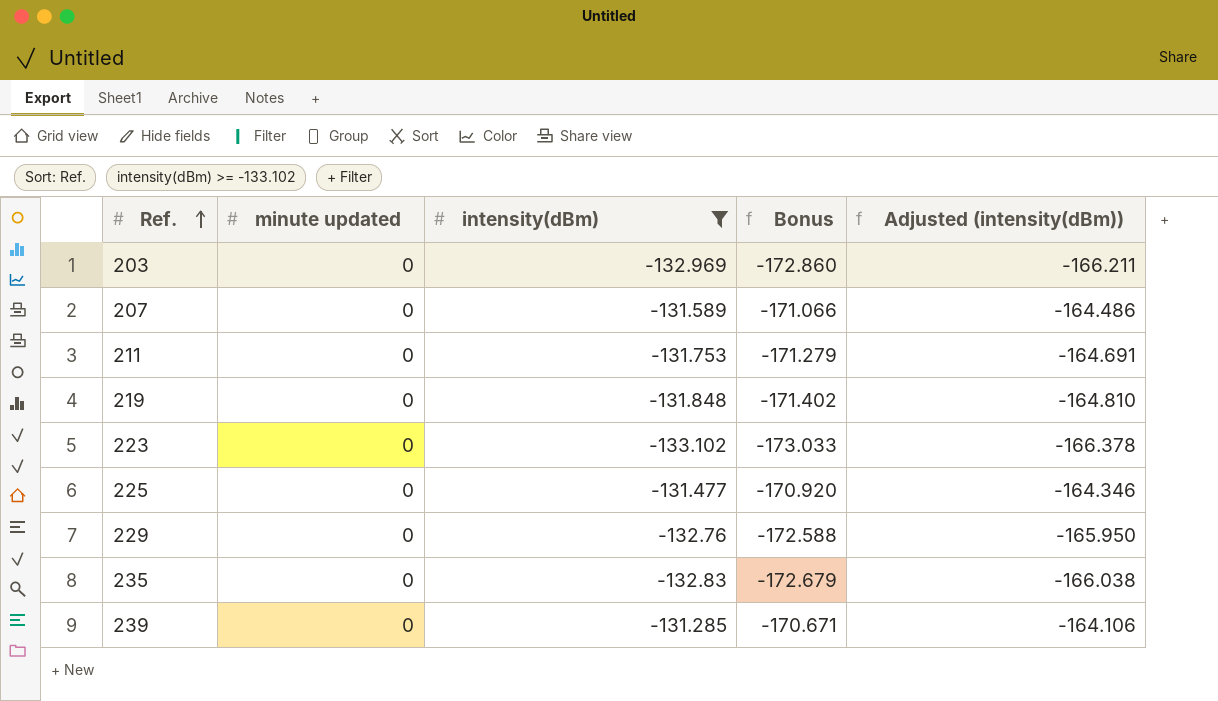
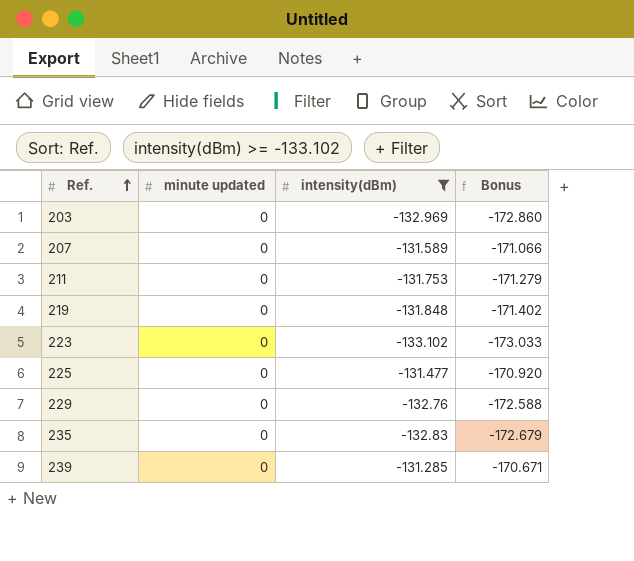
column Adjusted (intensity(dBm)) | formula: [intensity(dBm)] * 1.25 -> none

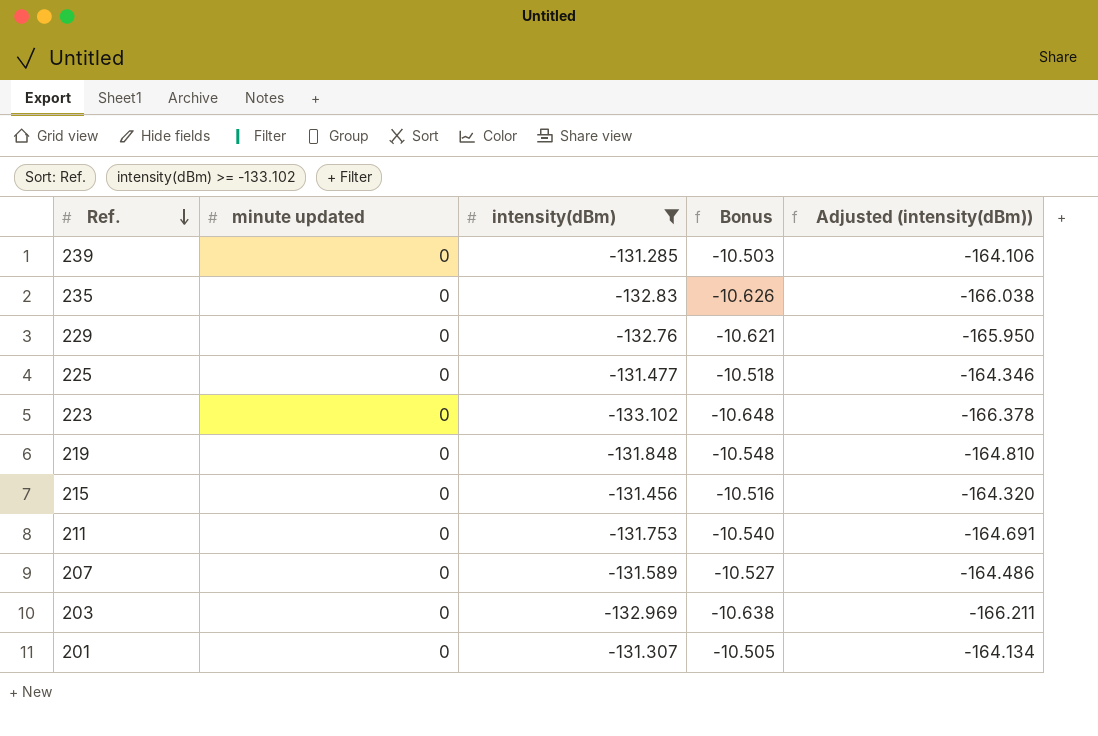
row order: Ref. ascending -> Ref. descending
column Bonus | formula: [intensity(dBm)] * 1.3 -> [intensity(dBm)] * 0.08
column Adjusted (intensity(dBm)) | formula: none -> [intensity(dBm)] * 1.25
row 215: none -> 0 | -131.456 | -10.516 | -164.320
row 201: none -> 0 | -131.307 | -10.505 | -164.134

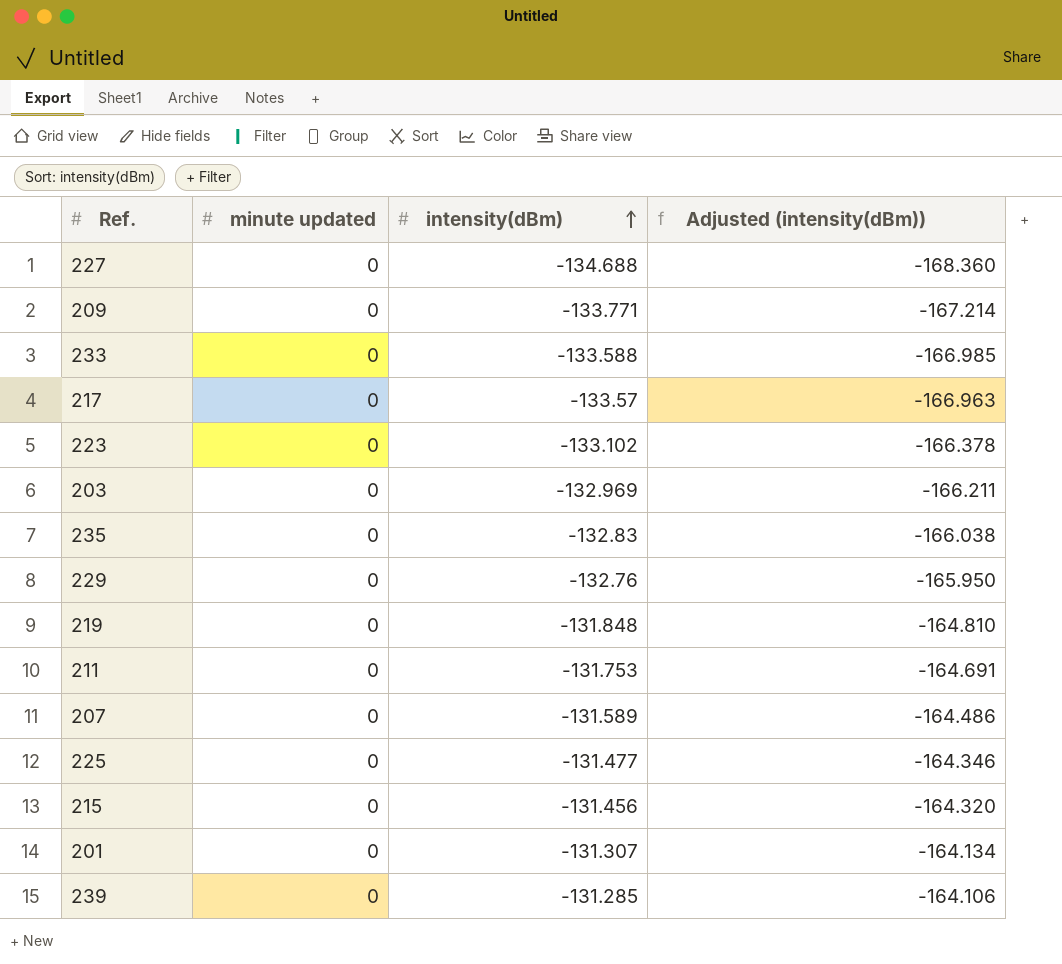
filter: intensity(dBm) >= -133.102 -> none
row order: Ref. descending -> intensity(dBm) ascending
column Bonus | formula: [intensity(dBm)] * 0.08 -> none

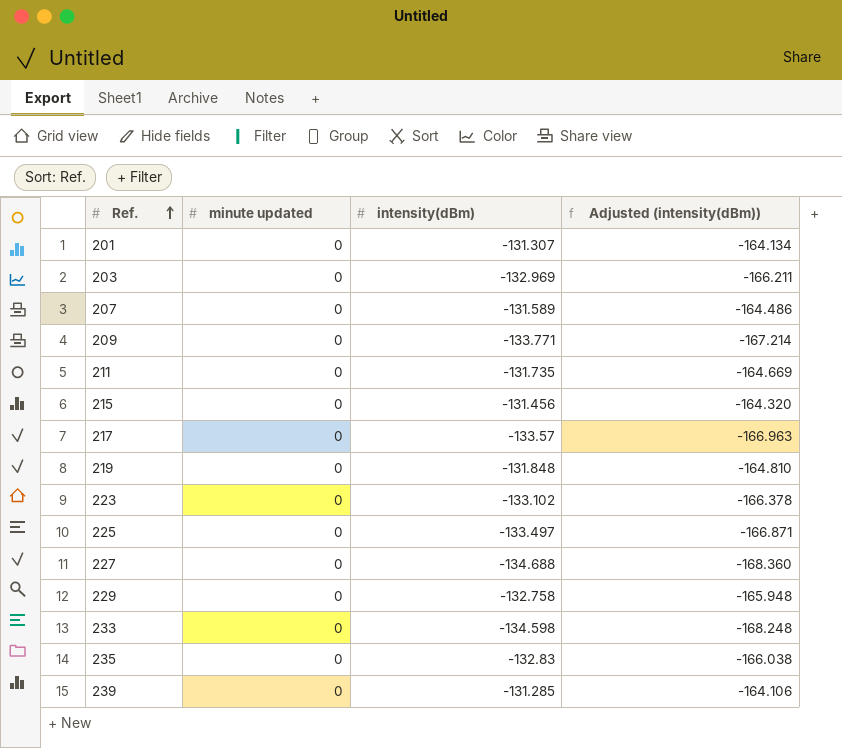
row order: intensity(dBm) ascending -> Ref. ascending
211 | intensity(dBm): -131.753 -> -131.735
211 | Adjusted (intensity(dBm)): -164.691 -> -164.669
225 | intensity(dBm): -131.477 -> -133.497
225 | Adjusted (intensity(dBm)): -164.346 -> -166.871
229 | intensity(dBm): -132.76 -> -132.758
229 | Adjusted (intensity(dBm)): -165.950 -> -165.948
233 | intensity(dBm): -133.588 -> -134.598
233 | Adjusted (intensity(dBm)): -166.985 -> -168.248

